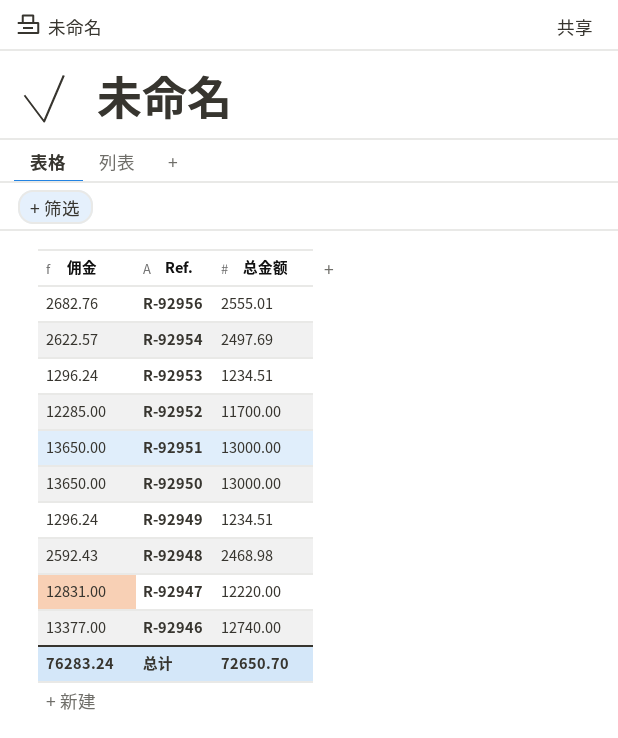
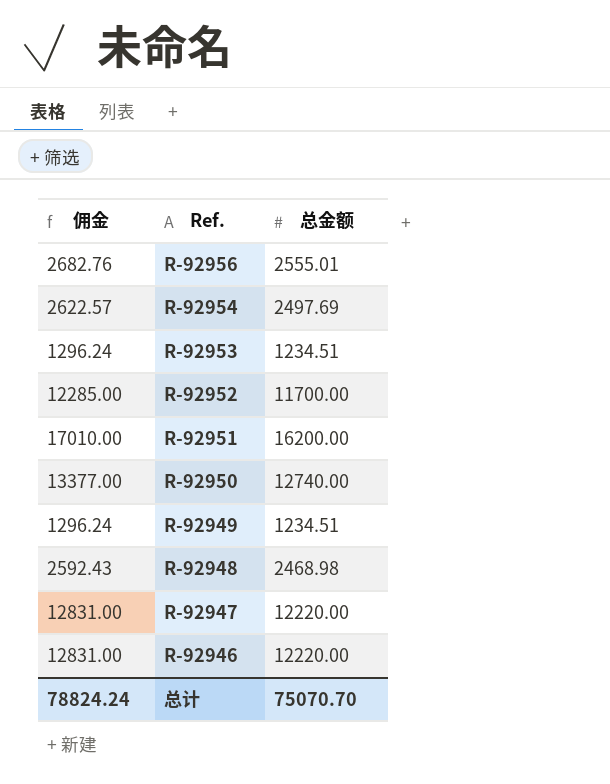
R-92951 | 佣金: 13650.00 -> 17010.00
R-92951 | 总金额: 13000.00 -> 16200.00
R-92950 | 佣金: 13650.00 -> 13377.00
R-92950 | 总金额: 13000.00 -> 12740.00
R-92946 | 佣金: 13377.00 -> 12831.00
R-92946 | 总金额: 12740.00 -> 12220.00
总计 | 佣金: 76283.24 -> 78824.24
总计 | 总金额: 72650.70 -> 75070.70

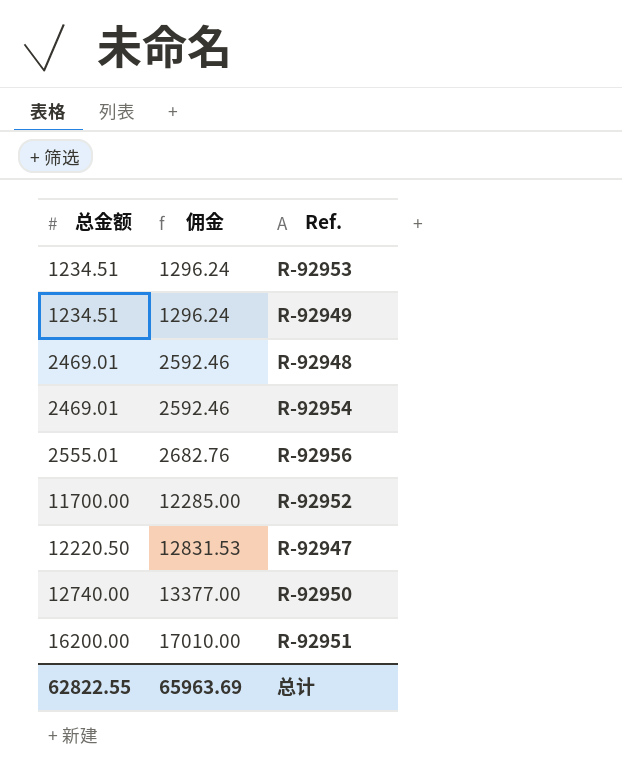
row order: Ref. descending -> 总金额 ascending
column 总金额 | position: 3 -> 1
row R-92946: 12831.00 | 12220.00 -> none
R-92948 | 总金额: 2468.98 -> 2469.01
R-92948 | 佣金: 2592.43 -> 2592.46
R-92954 | 总金额: 2497.69 -> 2469.01
R-92954 | 佣金: 2622.57 -> 2592.46
R-92947 | 总金额: 12220.00 -> 12220.50
R-92947 | 佣金: 12831.00 -> 12831.53
总计 | 总金额: 75070.70 -> 62822.55
总计 | 佣金: 78824.24 -> 65963.69

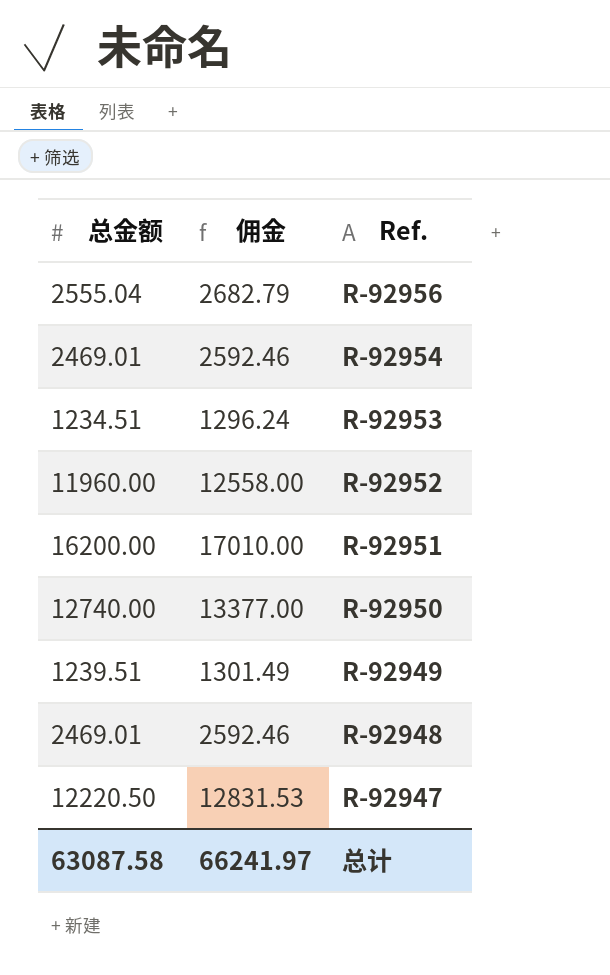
row order: 总金额 ascending -> Ref. descending
R-92956 | 总金额: 2555.01 -> 2555.04
R-92956 | 佣金: 2682.76 -> 2682.79
R-92952 | 总金额: 11700.00 -> 11960.00
R-92952 | 佣金: 12285.00 -> 12558.00
R-92949 | 总金额: 1234.51 -> 1239.51
R-92949 | 佣金: 1296.24 -> 1301.49
总计 | 总金额: 62822.55 -> 63087.58
总计 | 佣金: 65963.69 -> 66241.97

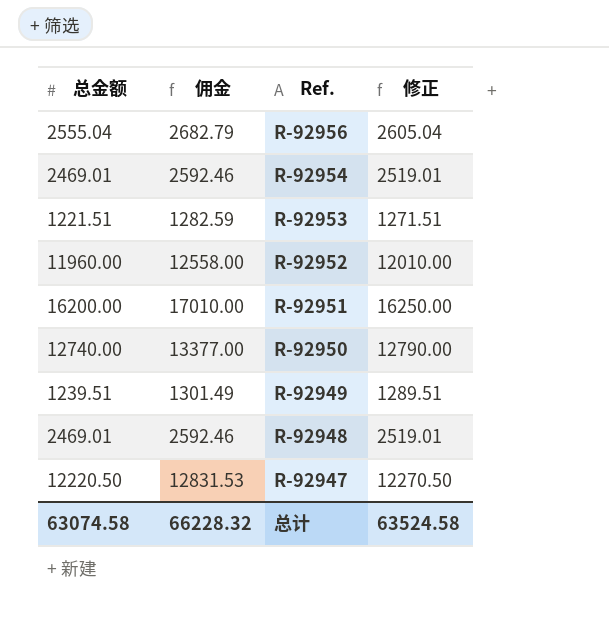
column 修正 | formula: none -> [总金额] + 50
R-92953 | 总金额: 1234.51 -> 1221.51
R-92953 | 佣金: 1296.24 -> 1282.59
总计 | 总金额: 63087.58 -> 63074.58
总计 | 佣金: 66241.97 -> 66228.32

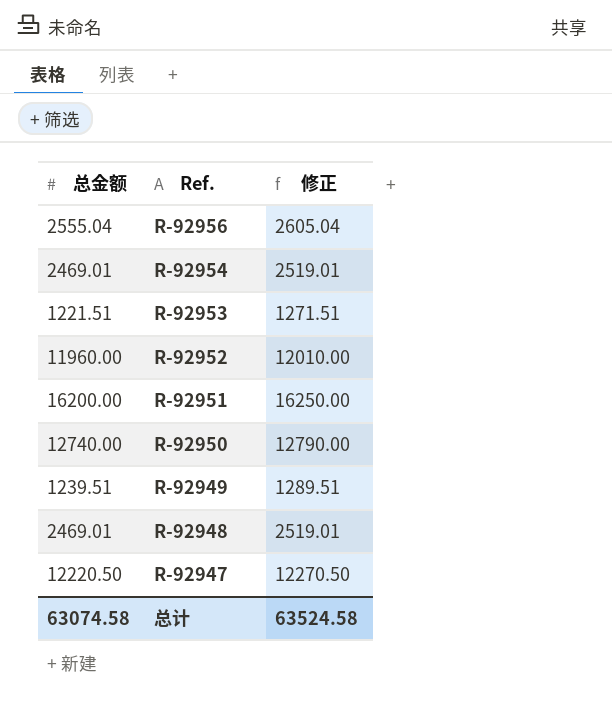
column 佣金 | formula: [总金额] * 1.05 -> none

